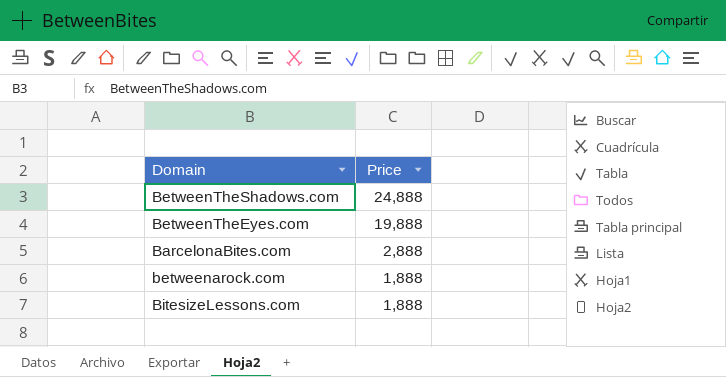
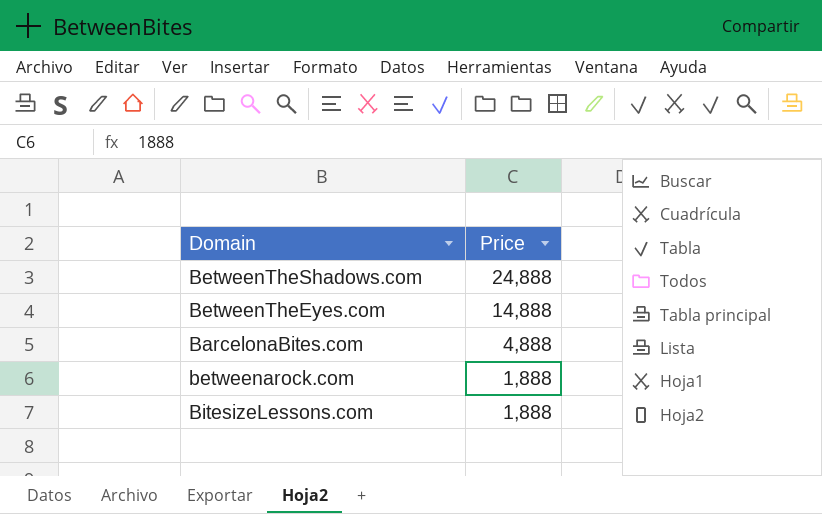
BetweenTheEyes.com | Price: 19,888 -> 14,888
BarcelonaBites.com | Price: 2,888 -> 4,888

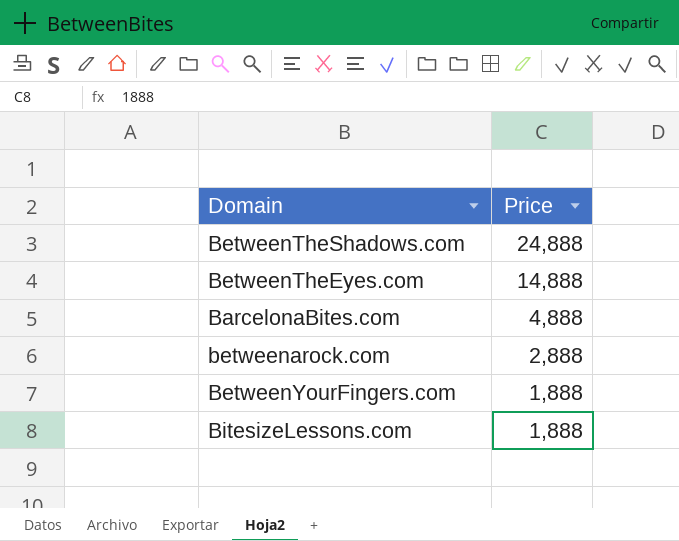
betweenarock.com | Price: 1,888 -> 2,888
row BetweenYourFingers.com: none -> 1,888

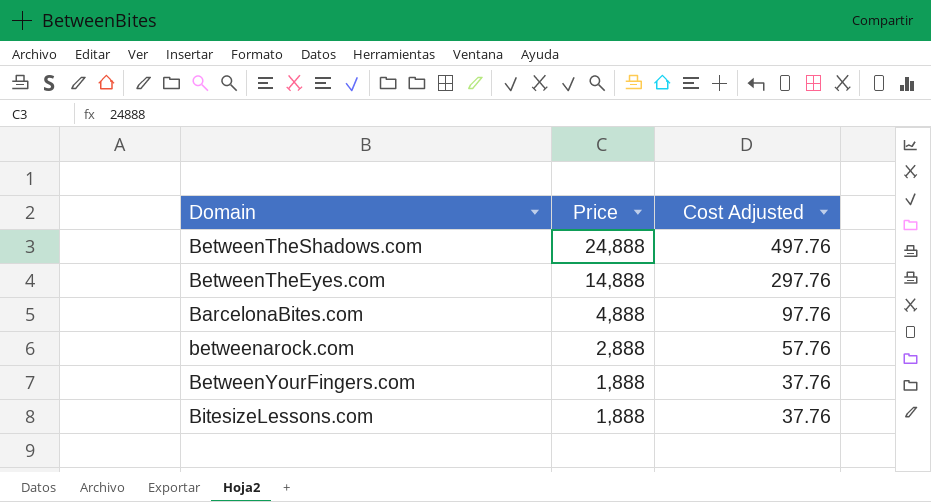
column Cost Adjusted | formula: none -> [Price] * 0.02

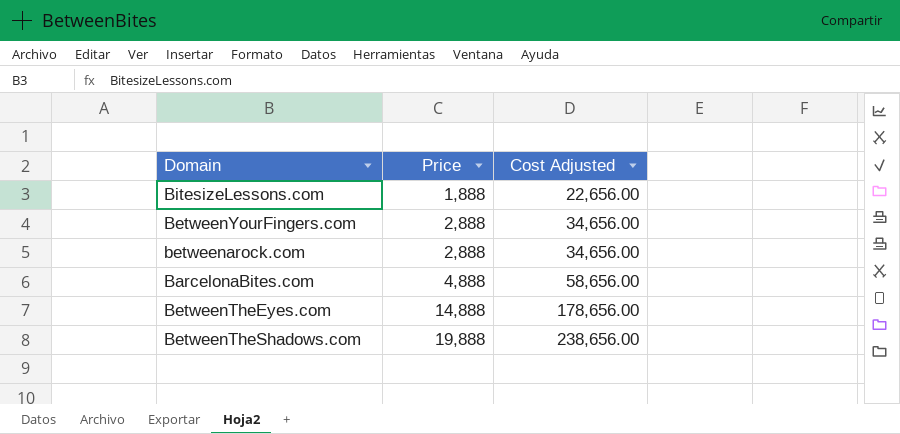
row order: Price descending -> Price ascending
column Cost Adjusted | formula: [Price] * 0.02 -> [Price] * 12
BetweenYourFingers.com | Price: 1,888 -> 2,888
BetweenTheShadows.com | Price: 24,888 -> 19,888

